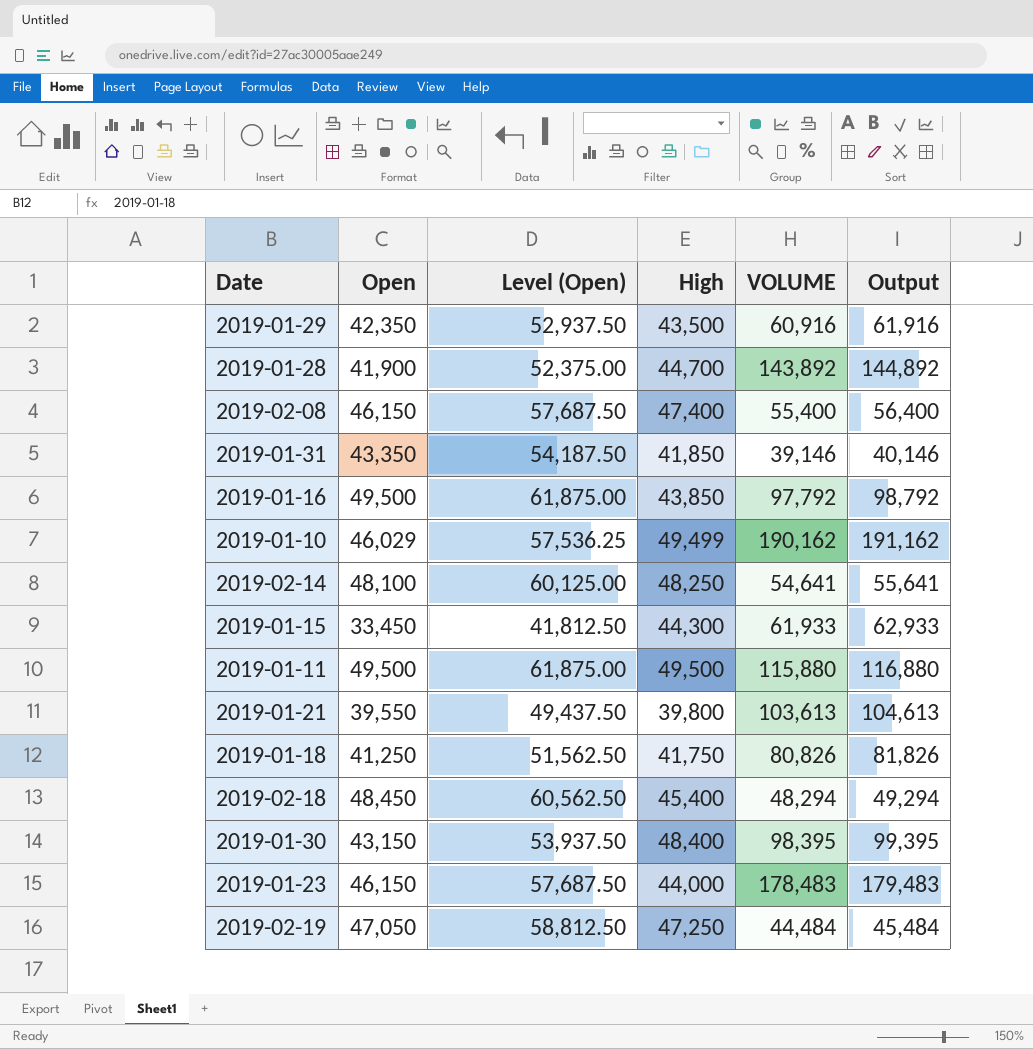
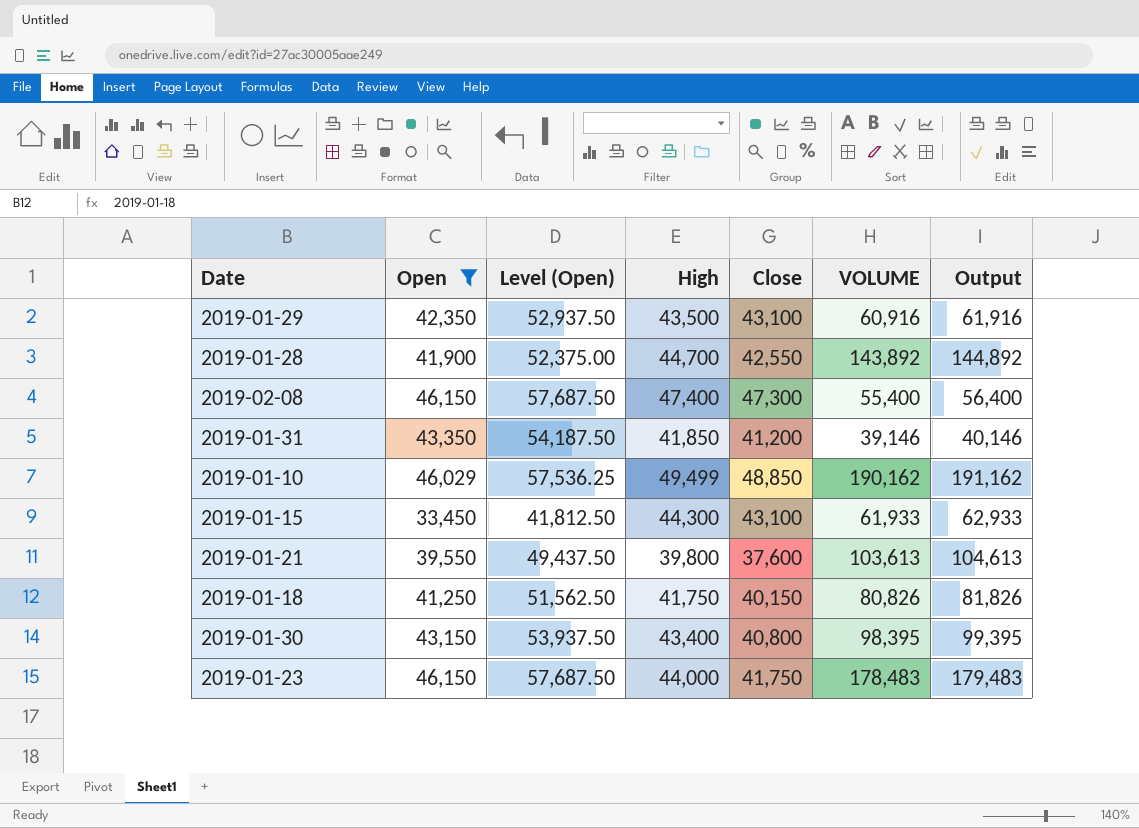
filter: none -> Open <= 46,150
column Close | position: none -> 5
2019-01-30 | High: 48,400 -> 43,400

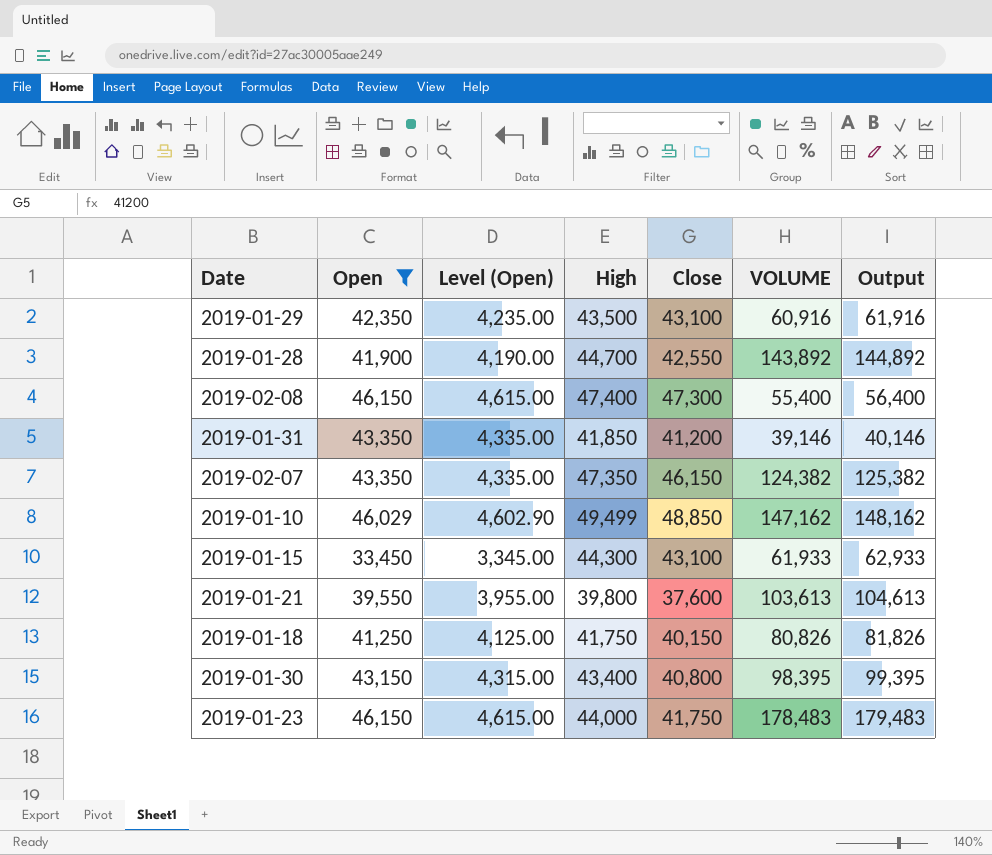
column Level (Open) | formula: [Open] * 1.25 -> [Open] * 0.1
row 2019-02-07: none -> 43,350 | 4,335.00 | 47,350 | 46,150 | 124,382 | 125,382
2019-01-10 | VOLUME: 190,162 -> 147,162
2019-01-10 | Output: 191,162 -> 148,162

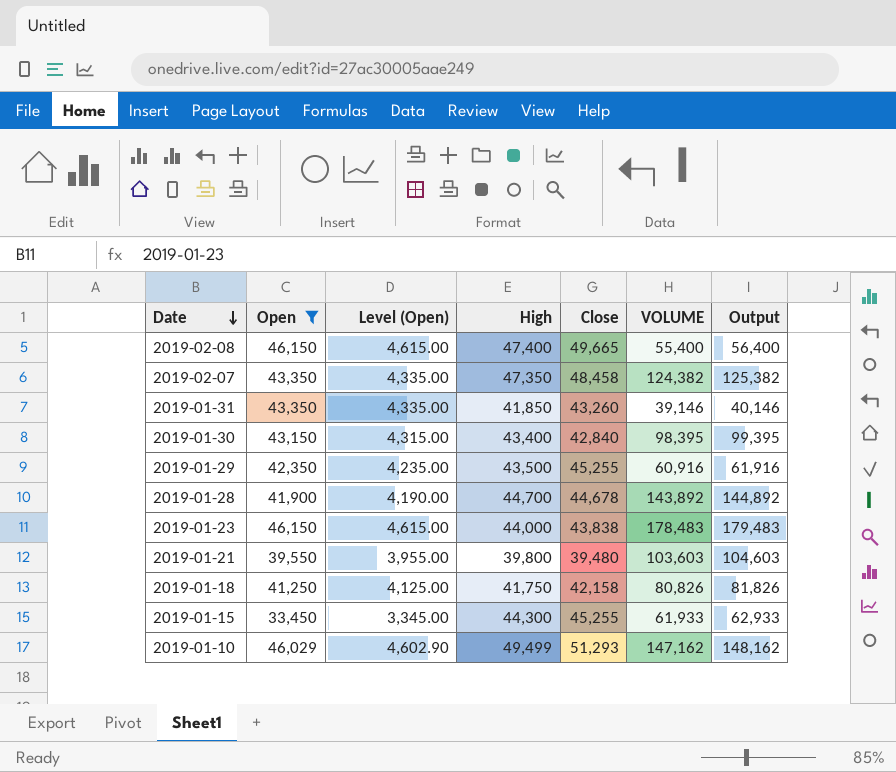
row order: none -> Date descending
2019-02-08 | Close: 47,300 -> 49,665
2019-02-07 | Close: 46,150 -> 48,458
2019-01-31 | Close: 41,200 -> 43,260
2019-01-30 | Close: 40,800 -> 42,840
2019-01-29 | Close: 43,100 -> 45,255
2019-01-28 | Close: 42,550 -> 44,678
2019-01-23 | Close: 41,750 -> 43,838
2019-01-21 | Close: 37,600 -> 39,480
2019-01-21 | VOLUME: 103,613 -> 103,603
2019-01-21 | Output: 104,613 -> 104,603
2019-01-18 | Close: 40,150 -> 42,158
2019-01-15 | Close: 43,100 -> 45,255
2019-01-10 | Close: 48,850 -> 51,293

